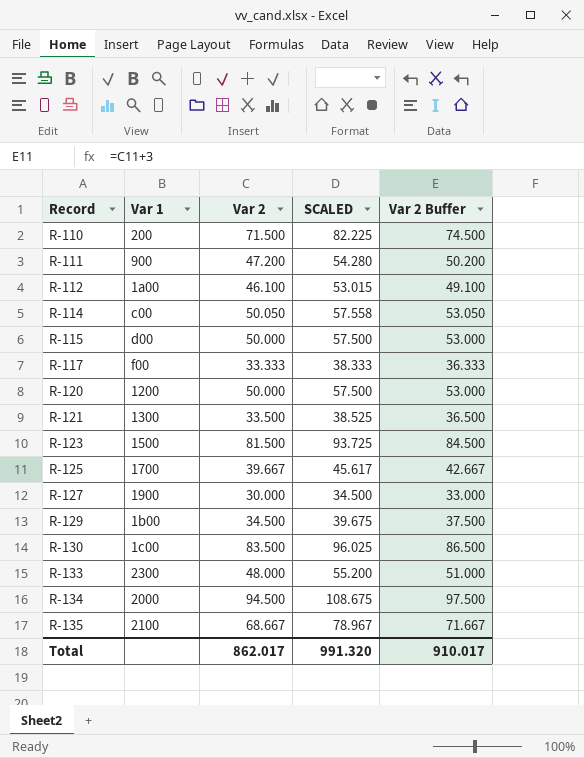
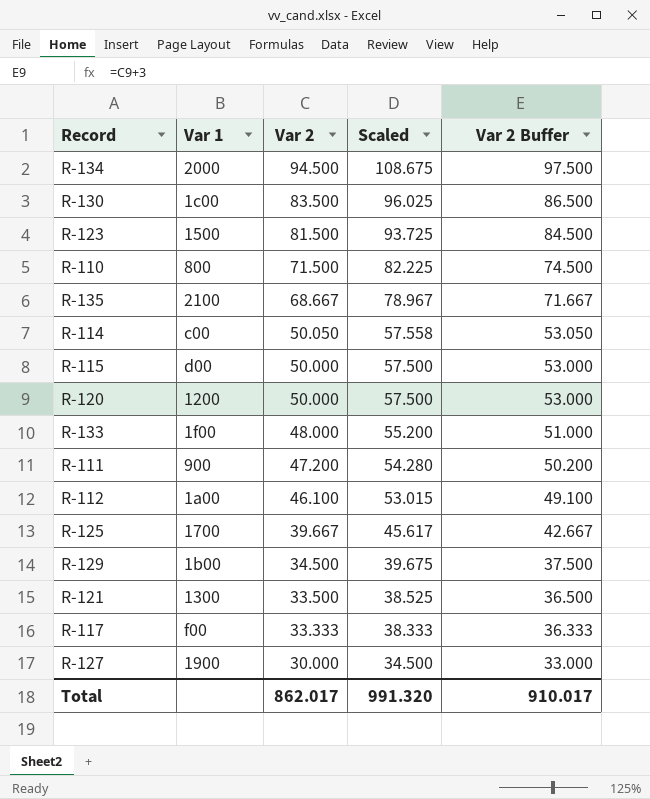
row order: Record ascending -> Var 2 descending
column name: SCALED -> Scaled
R-110 | Var 1: 200 -> 800
R-133 | Var 1: 2300 -> 1f00

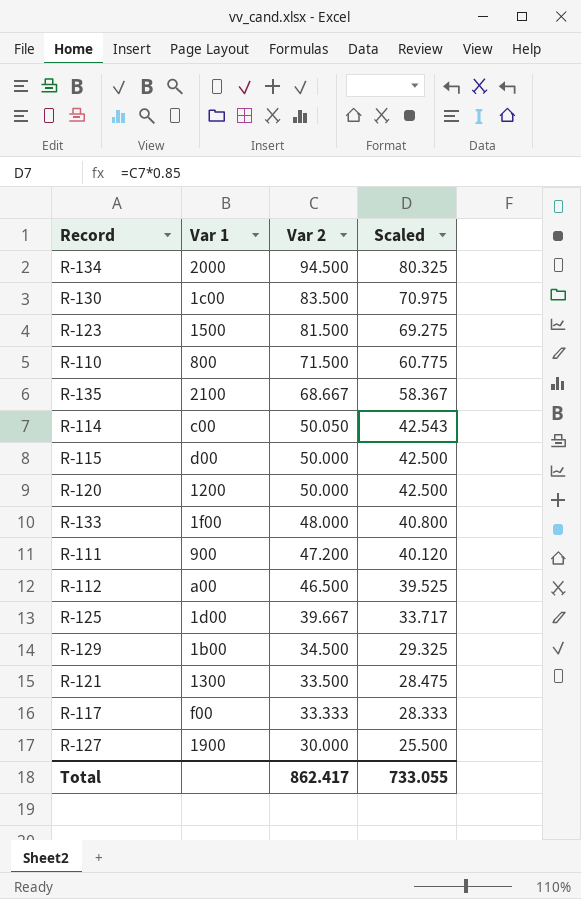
column Var 2 Buffer | formula: [Var 2] + 3 -> none
column Scaled | formula: [Var 2] * 1.15 -> [Var 2] * 0.85
R-112 | Var 1: 1a00 -> a00
R-112 | Var 2: 46.100 -> 46.500
R-125 | Var 1: 1700 -> 1d00
Total | Var 2: 862.017 -> 862.417
Total | Scaled: 991.320 -> 733.055

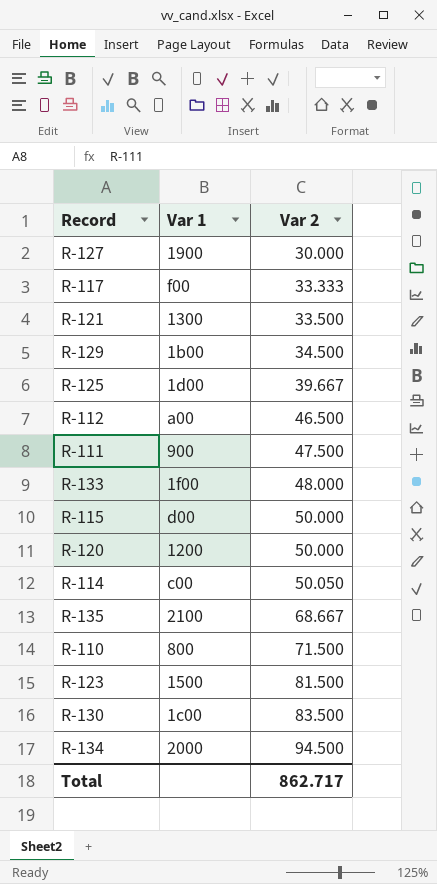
row order: Var 2 descending -> Var 2 ascending
column Scaled | formula: [Var 2] * 0.85 -> none
R-111 | Var 2: 47.200 -> 47.500
Total | Var 2: 862.417 -> 862.717

